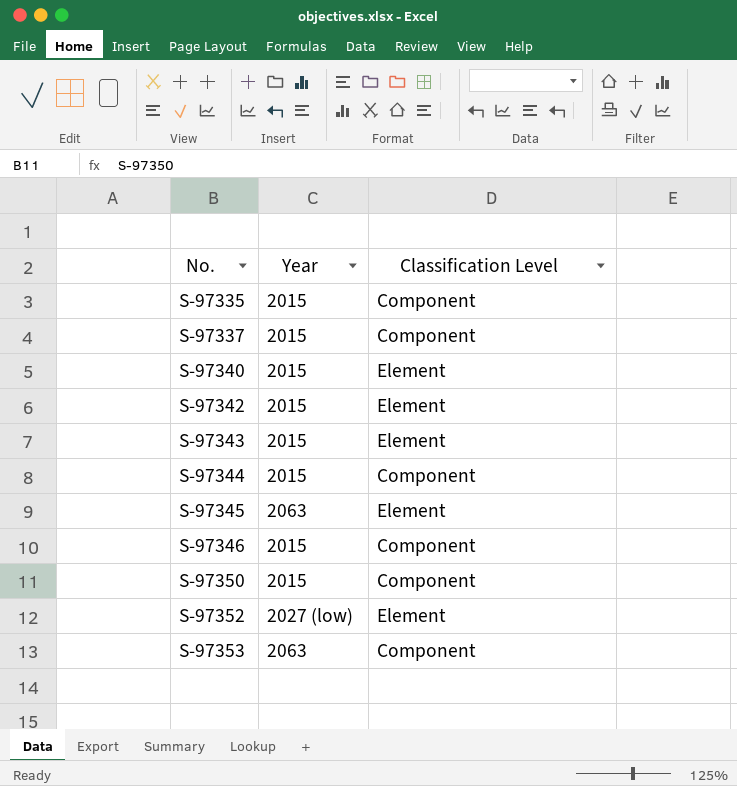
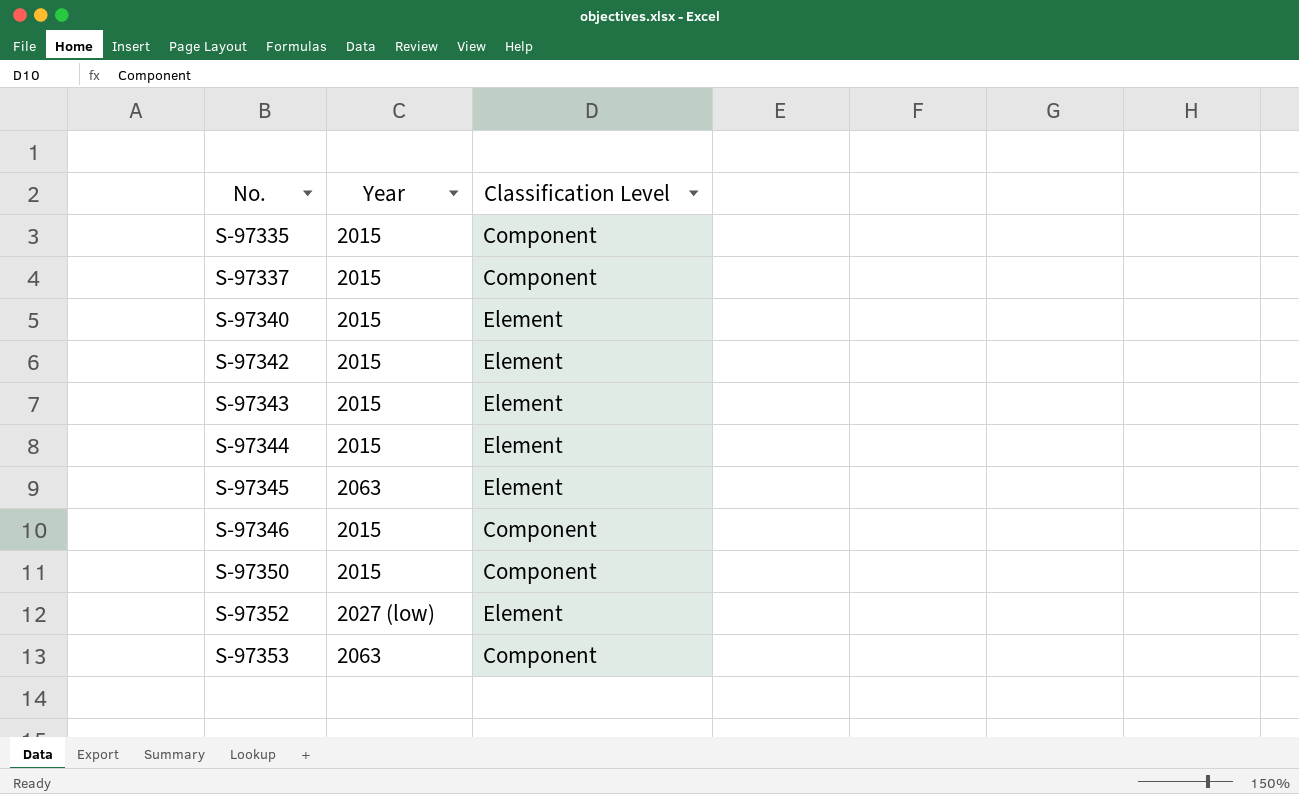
S-97344 | Classification Level: Component -> Element

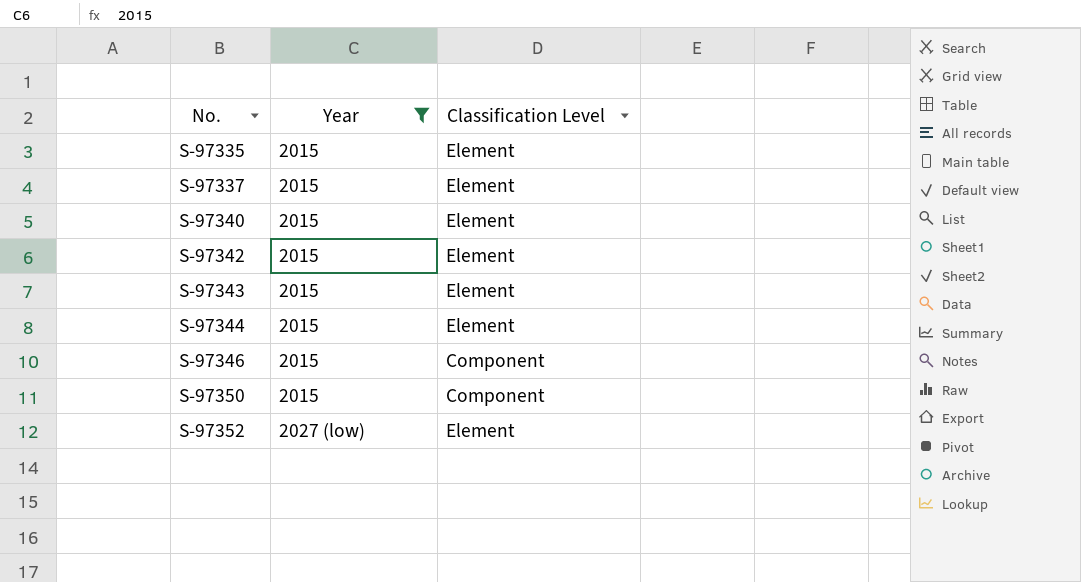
filter: none -> Year != 2063
S-97335 | Classification Level: Component -> Element
S-97337 | Classification Level: Component -> Element

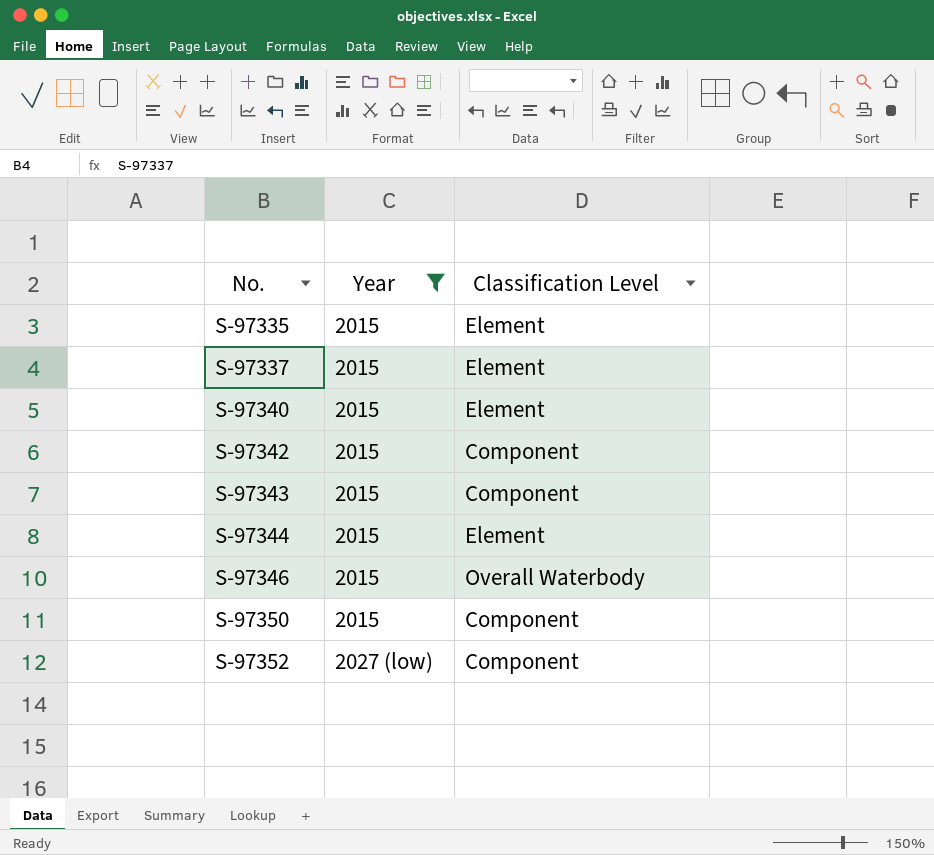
S-97342 | Classification Level: Element -> Component
S-97343 | Classification Level: Element -> Component
S-97346 | Classification Level: Component -> Overall Waterbody
S-97352 | Classification Level: Element -> Component

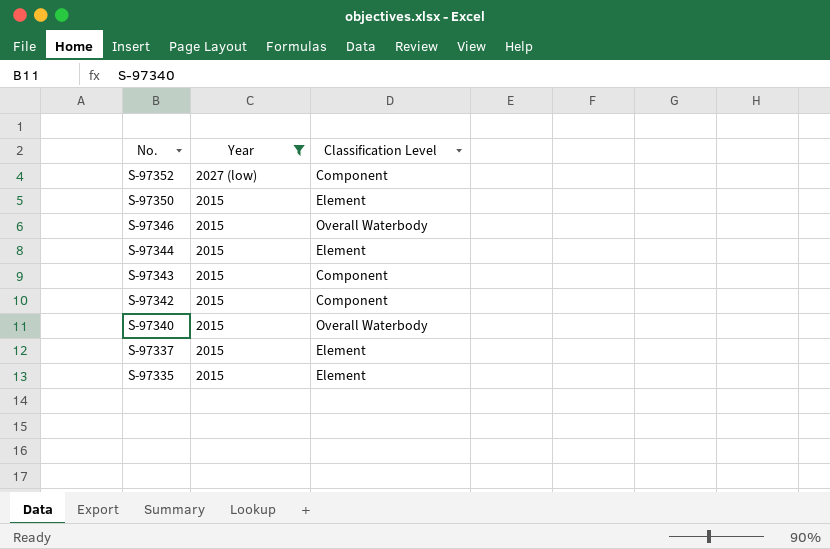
row order: No. ascending -> No. descending
S-97350 | Classification Level: Component -> Element
S-97340 | Classification Level: Element -> Overall Waterbody

